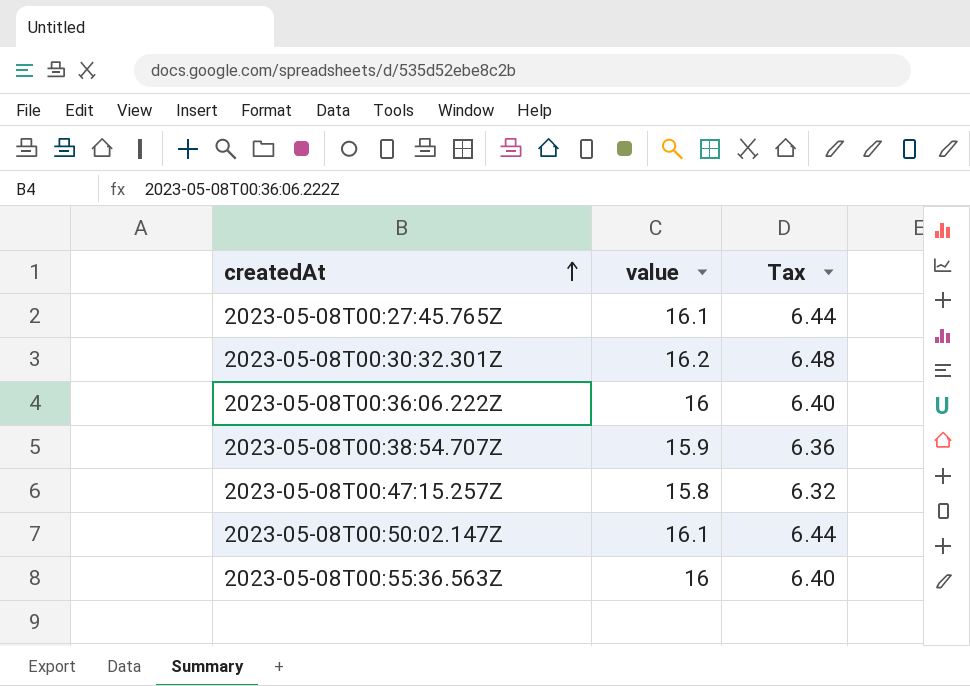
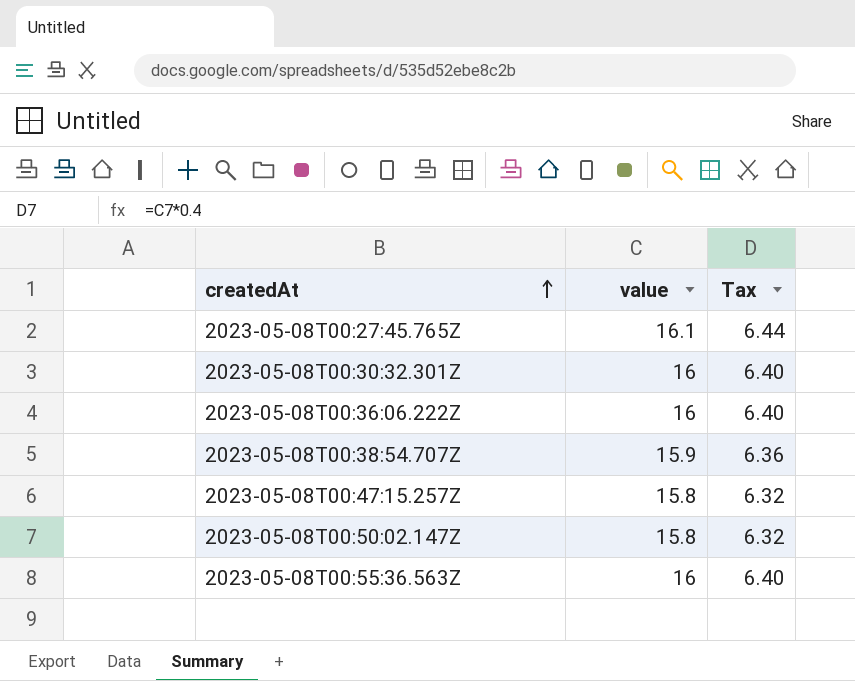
2023-05-08T00:30:32.301Z | value: 16.2 -> 16
2023-05-08T00:30:32.301Z | Tax: 6.48 -> 6.40
2023-05-08T00:50:02.147Z | value: 16.1 -> 15.8
2023-05-08T00:50:02.147Z | Tax: 6.44 -> 6.32

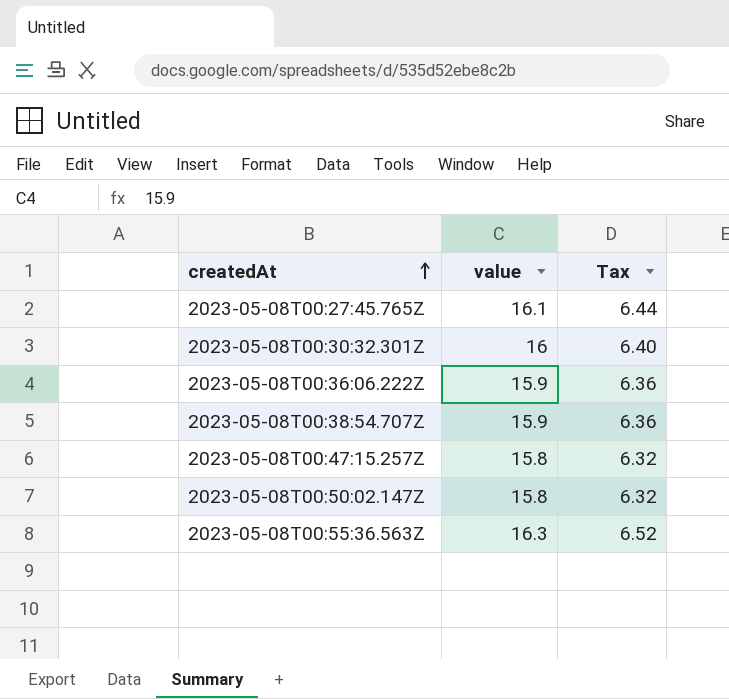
2023-05-08T00:36:06.222Z | value: 16 -> 15.9
2023-05-08T00:36:06.222Z | Tax: 6.40 -> 6.36
2023-05-08T00:55:36.563Z | value: 16 -> 16.3
2023-05-08T00:55:36.563Z | Tax: 6.40 -> 6.52

